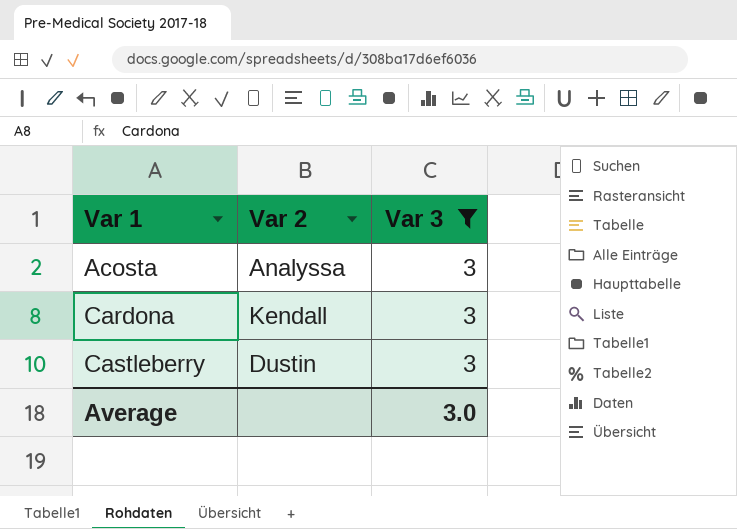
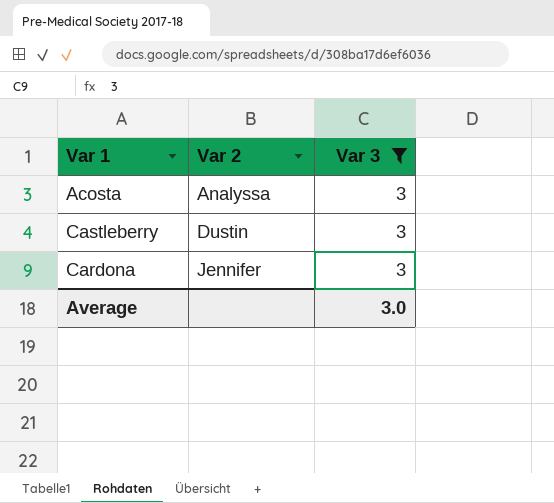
row order: Var 1 ascending -> Var 2 ascending
Cardona | Var 2: Kendall -> Jennifer

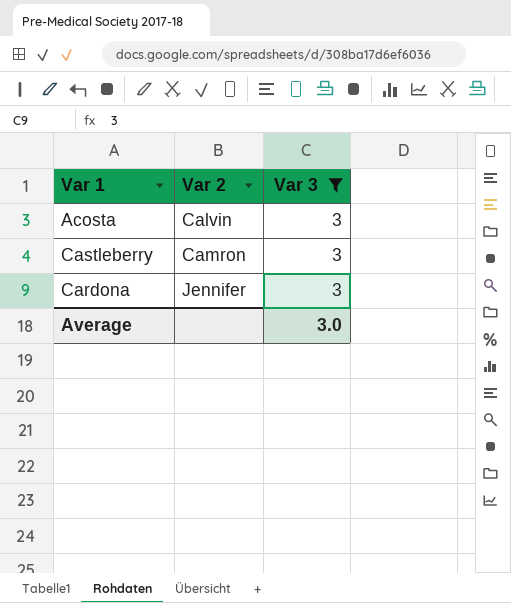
Acosta | Var 2: Analyssa -> Calvin
Castleberry | Var 2: Dustin -> Camron

